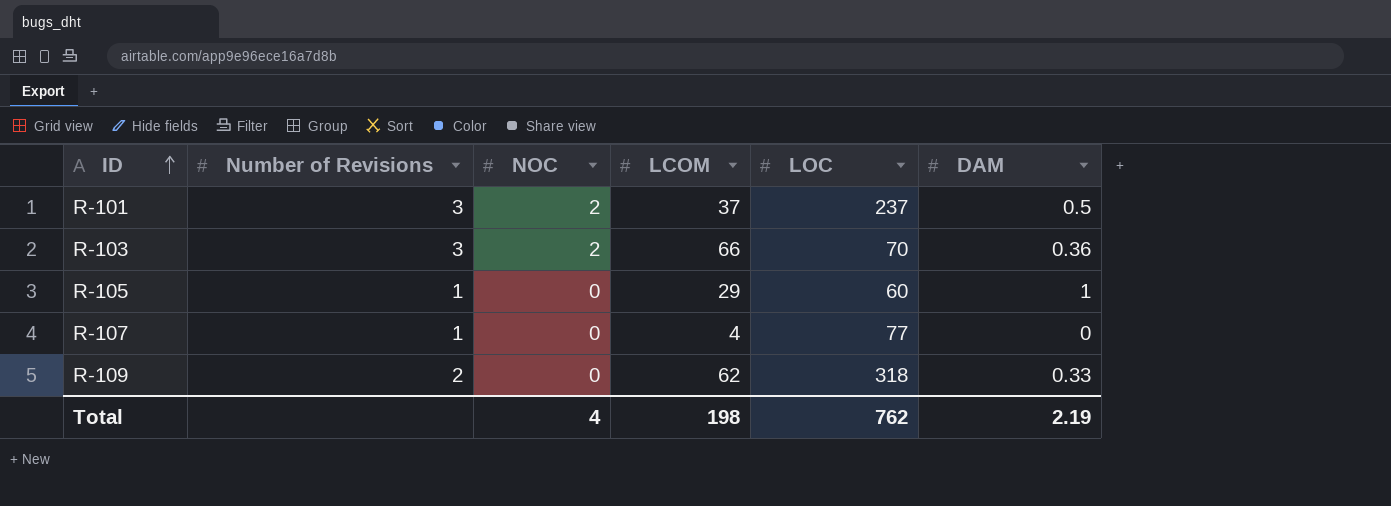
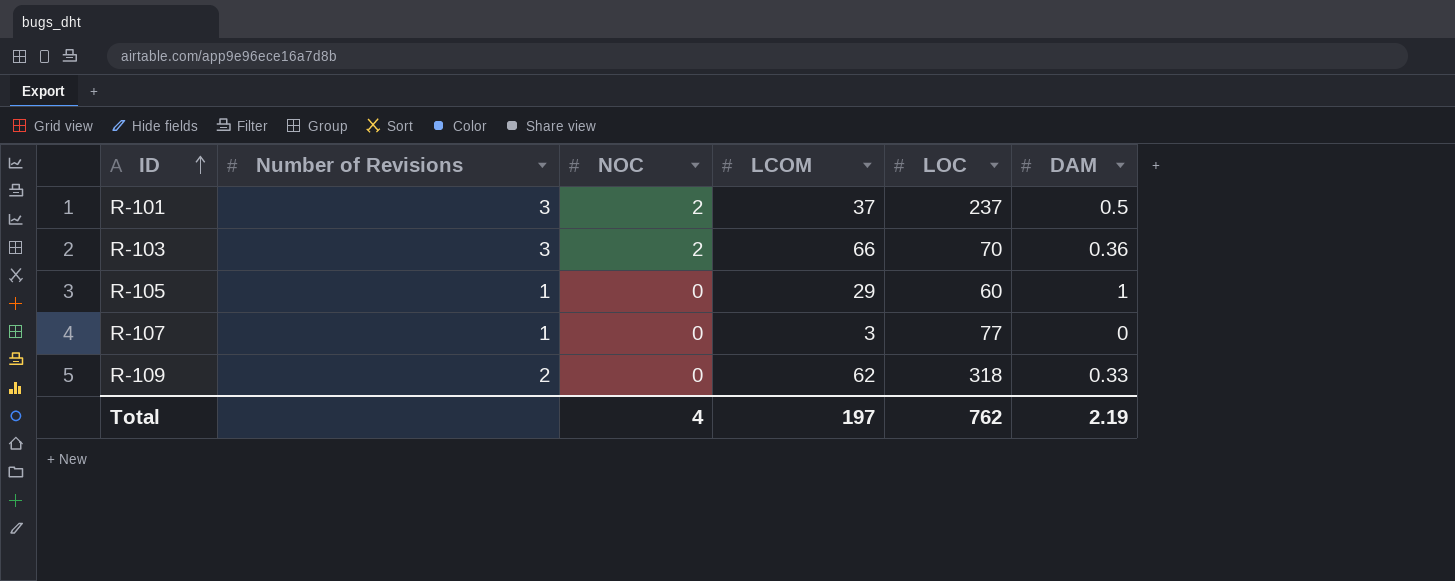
R-107 | LCOM: 4 -> 3
Total | LCOM: 198 -> 197

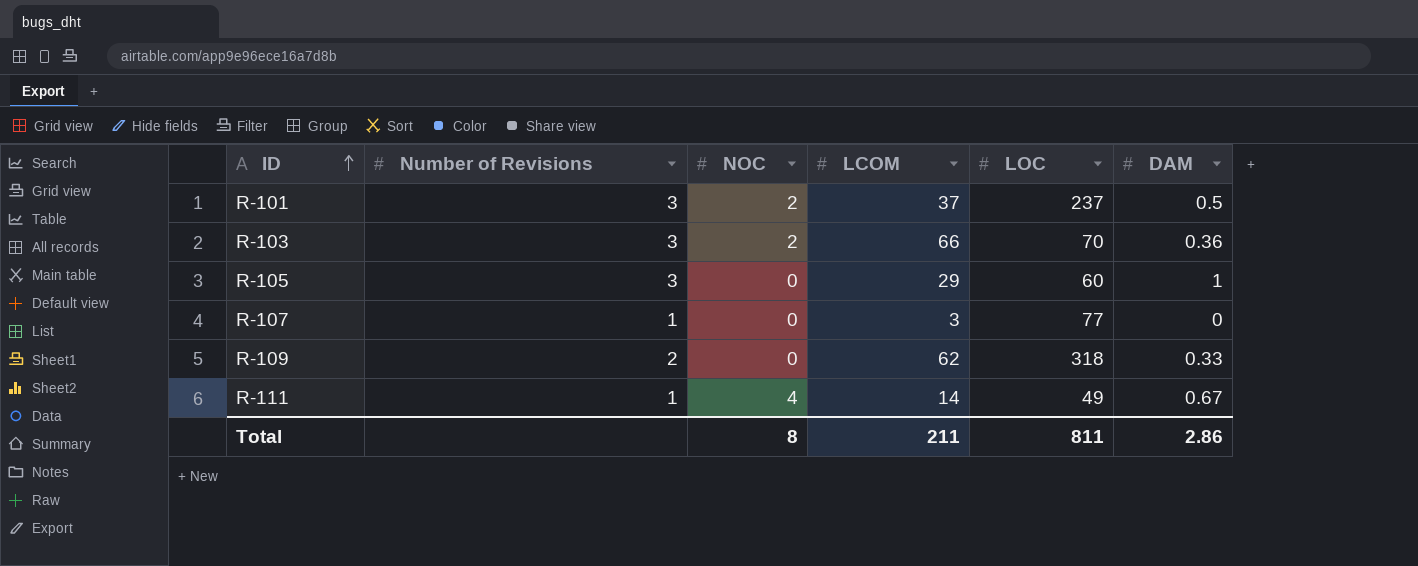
R-105 | Number of Revisions: 1 -> 3
row R-111: none -> 1 | 4 | 14 | 49 | 0.67
Total | NOC: 4 -> 8
Total | LCOM: 197 -> 211
Total | LOC: 762 -> 811
Total | DAM: 2.19 -> 2.86

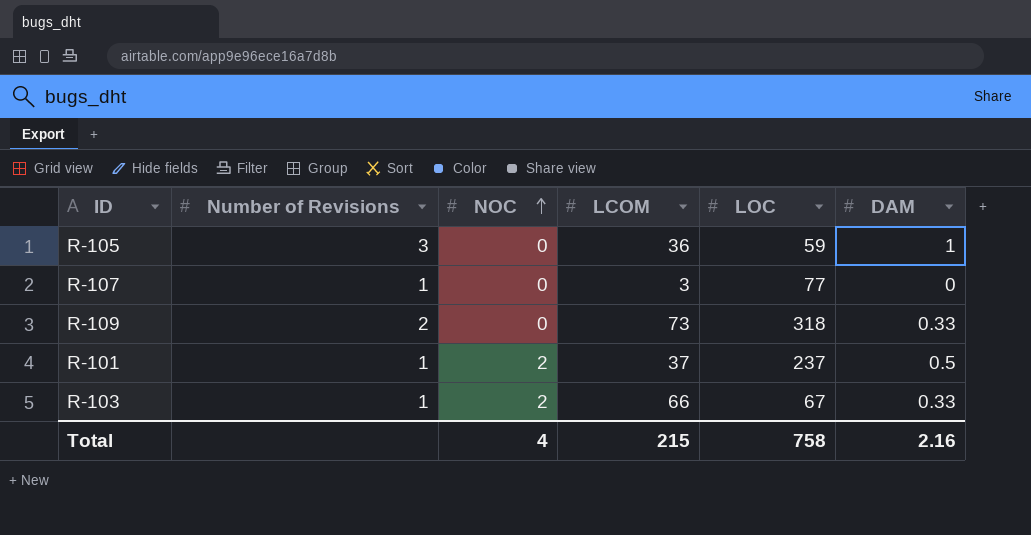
row order: ID ascending -> NOC ascending
row R-111: 1 | 4 | 14 | 49 | 0.67 -> none
R-105 | LCOM: 29 -> 36
R-105 | LOC: 60 -> 59
R-109 | LCOM: 62 -> 73
R-101 | Number of Revisions: 3 -> 1
R-103 | Number of Revisions: 3 -> 1
R-103 | LOC: 70 -> 67
R-103 | DAM: 0.36 -> 0.33
Total | NOC: 8 -> 4
Total | LCOM: 211 -> 215
Total | LOC: 811 -> 758
Total | DAM: 2.86 -> 2.16

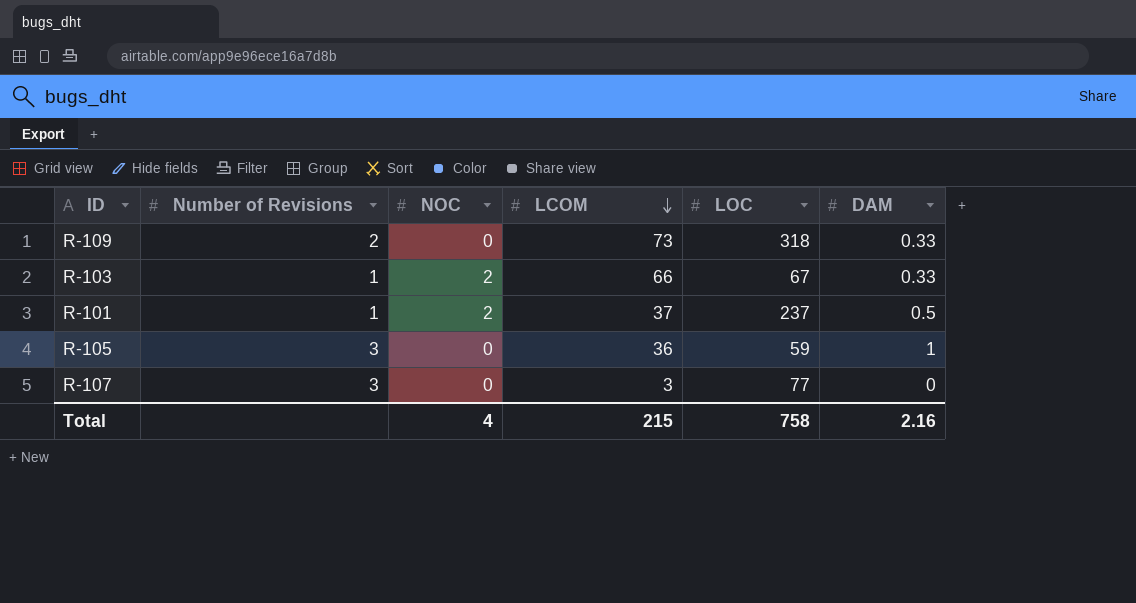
row order: NOC ascending -> LCOM descending
R-107 | Number of Revisions: 1 -> 3

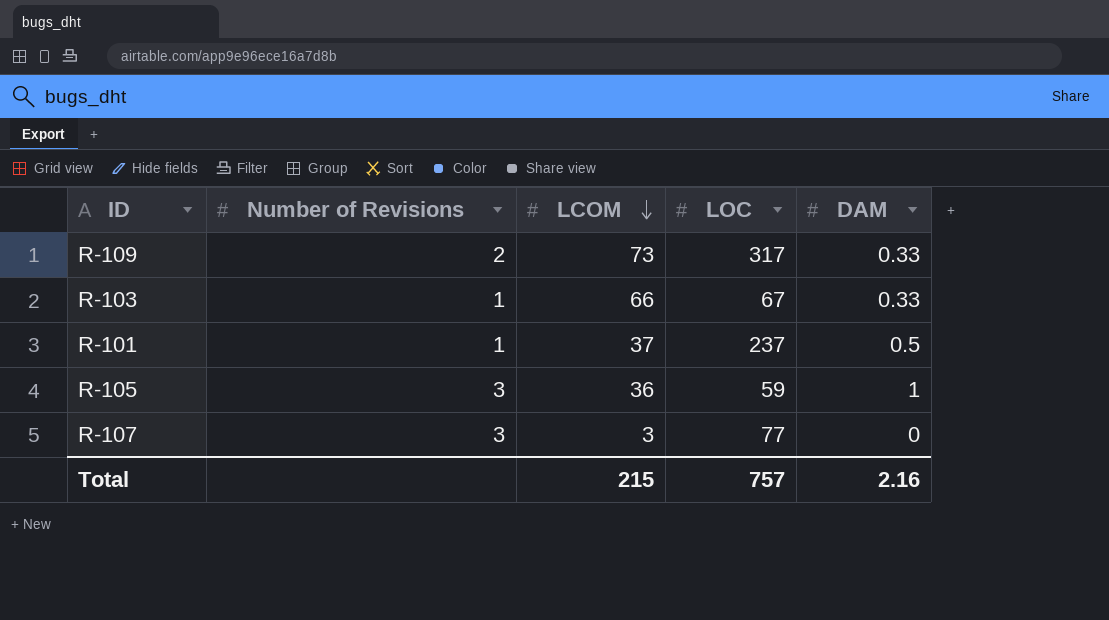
column NOC | position: 3 -> none
R-109 | LOC: 318 -> 317
Total | LOC: 758 -> 757

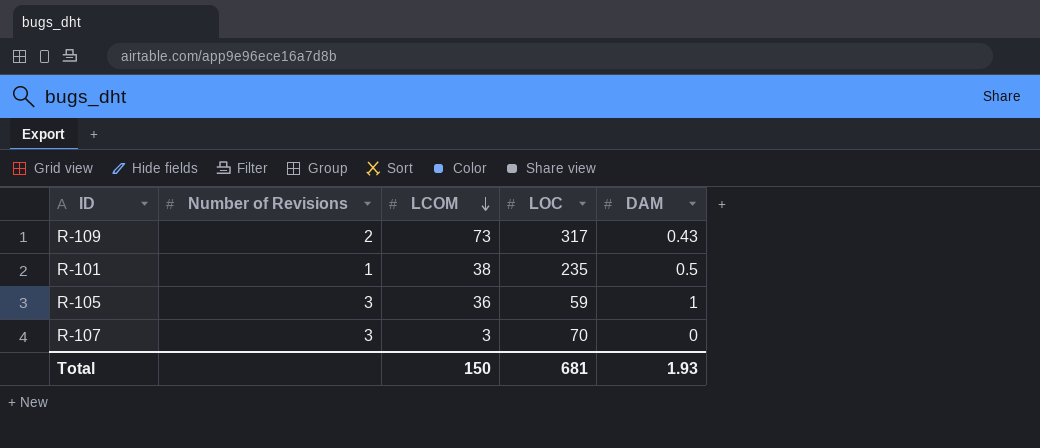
row R-103: 1 | 66 | 67 | 0.33 -> none
R-109 | DAM: 0.33 -> 0.43
R-101 | LCOM: 37 -> 38
R-101 | LOC: 237 -> 235
R-107 | LOC: 77 -> 70
Total | LCOM: 215 -> 150
Total | LOC: 757 -> 681
Total | DAM: 2.16 -> 1.93

